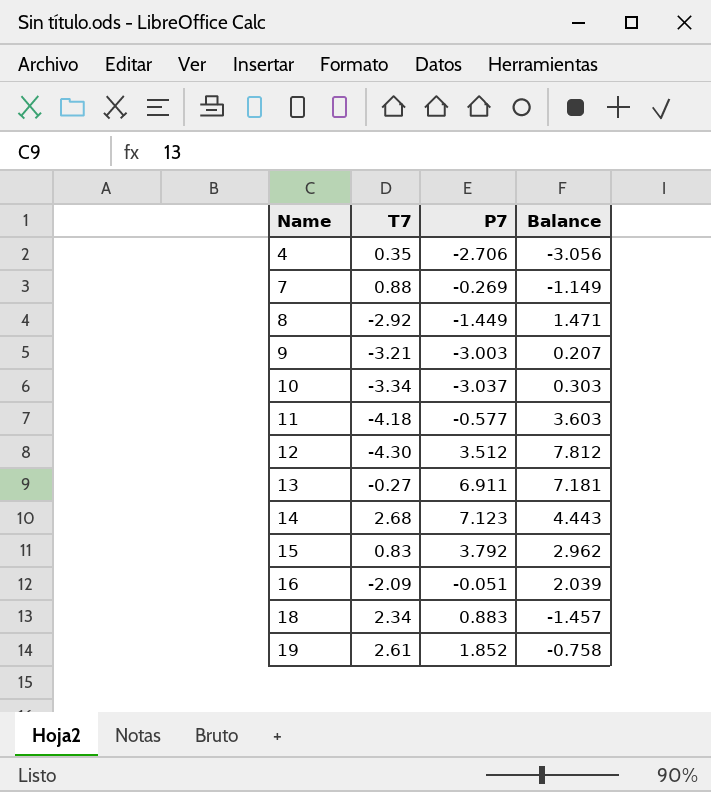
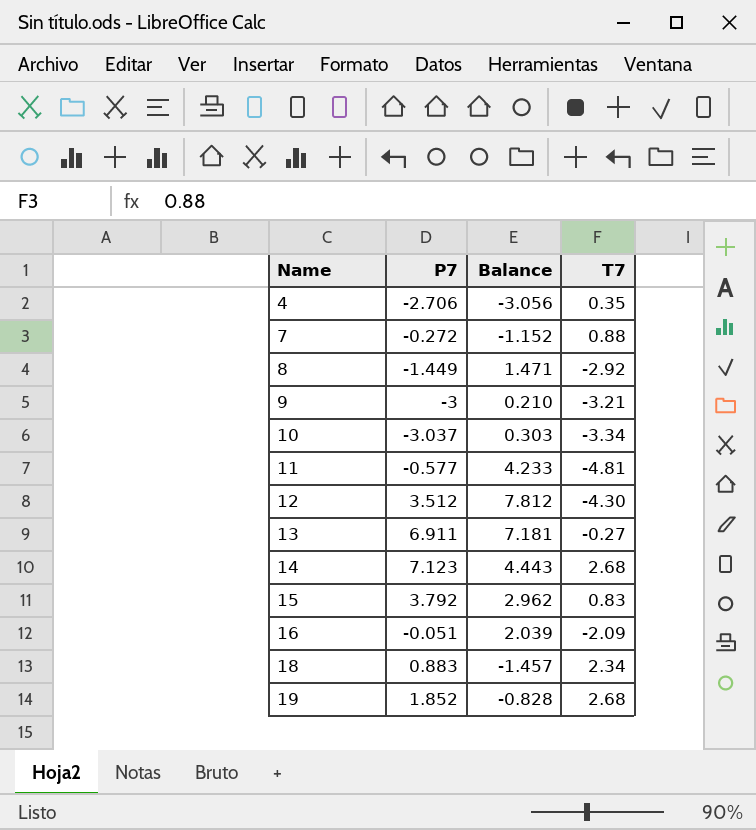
column T7 | position: 2 -> 4
7 | P7: -0.269 -> -0.272
7 | Balance: -1.149 -> -1.152
9 | P7: -3.003 -> -3
9 | Balance: 0.207 -> 0.210
11 | Balance: 3.603 -> 4.233
11 | T7: -4.18 -> -4.81
19 | Balance: -0.758 -> -0.828
19 | T7: 2.61 -> 2.68

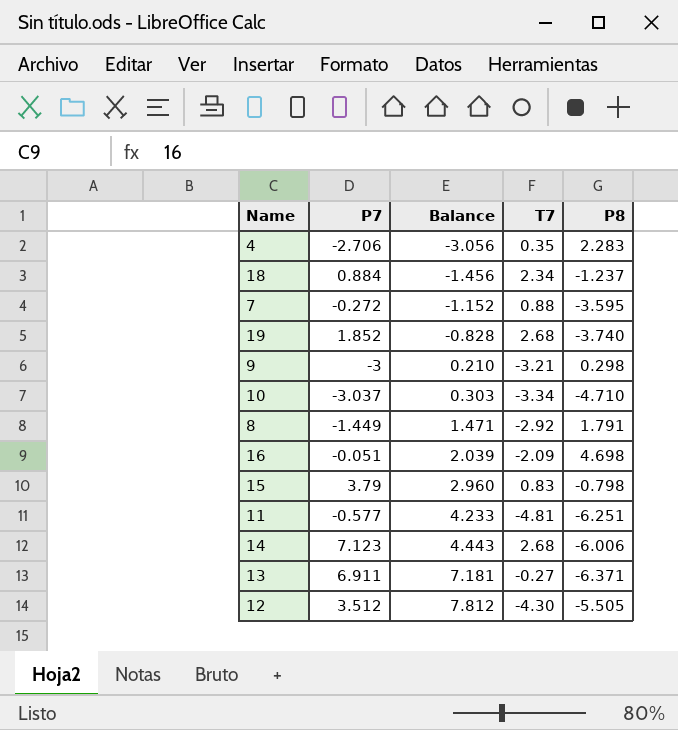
row order: Name ascending -> Balance ascending
column P8 | position: none -> 5
18 | P7: 0.883 -> 0.884
18 | Balance: -1.457 -> -1.456
15 | P7: 3.792 -> 3.79
15 | Balance: 2.962 -> 2.960

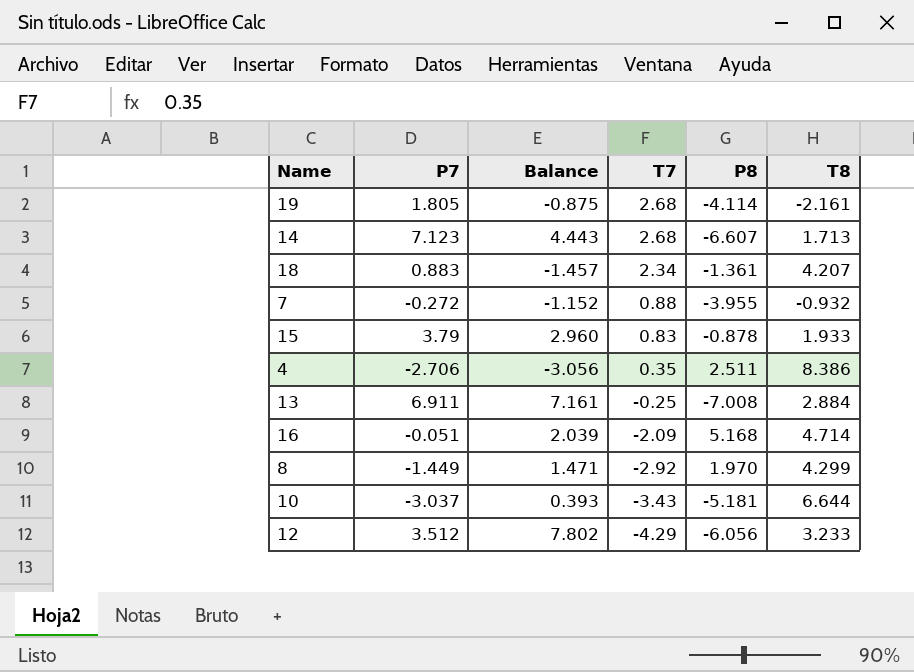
row order: Balance ascending -> T7 descending
column T8 | position: none -> 6
row 9: -3 | 0.210 | -3.21 | 0.298 -> none
row 11: -0.577 | 4.233 | -4.81 | -6.251 -> none
19 | P7: 1.852 -> 1.805
19 | Balance: -0.828 -> -0.875
19 | P8: -3.740 -> -4.114
14 | P8: -6.006 -> -6.607
18 | P7: 0.884 -> 0.883
18 | Balance: -1.456 -> -1.457
18 | P8: -1.237 -> -1.361
7 | P8: -3.595 -> -3.955
15 | P8: -0.798 -> -0.878
4 | P8: 2.283 -> 2.511
13 | Balance: 7.181 -> 7.161
13 | T7: -0.27 -> -0.25
13 | P8: -6.371 -> -7.008
16 | P8: 4.698 -> 5.168
8 | P8: 1.791 -> 1.970
10 | Balance: 0.303 -> 0.393
10 | T7: -3.34 -> -3.43
10 | P8: -4.710 -> -5.181
12 | Balance: 7.812 -> 7.802
12 | T7: -4.30 -> -4.29
12 | P8: -5.505 -> -6.056

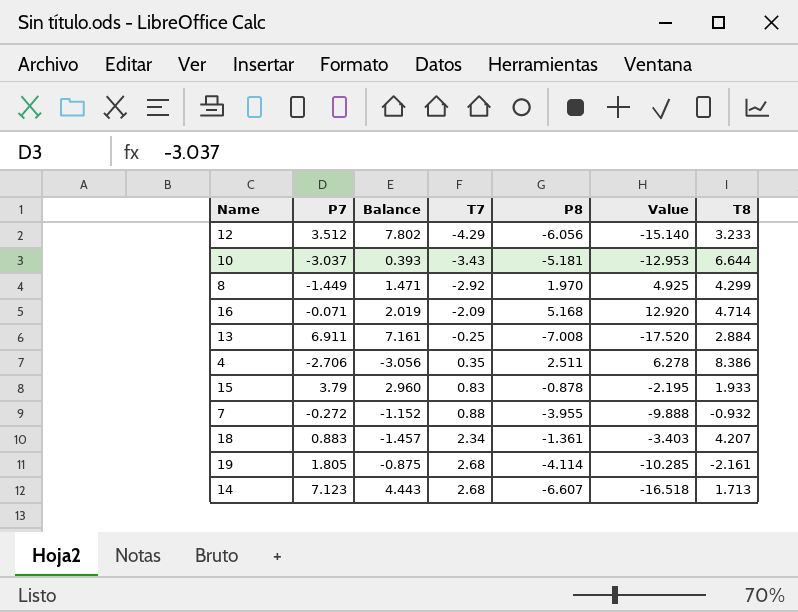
row order: T7 descending -> T7 ascending
column Value | formula: none -> [P8] * 2.5
16 | P7: -0.051 -> -0.071
16 | Balance: 2.039 -> 2.019

